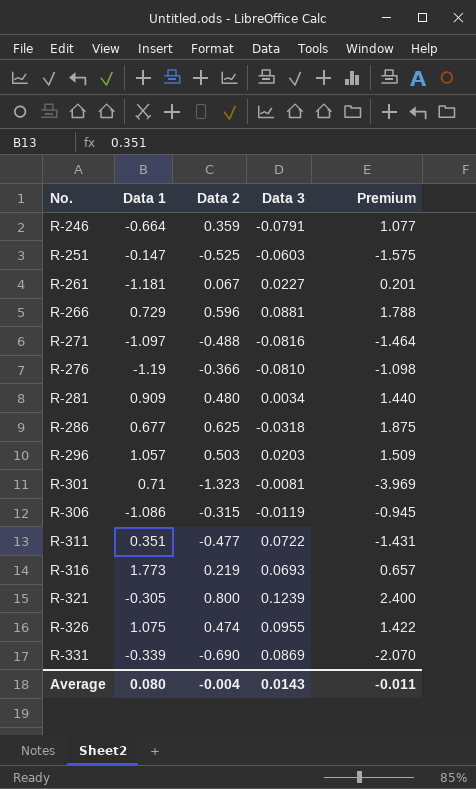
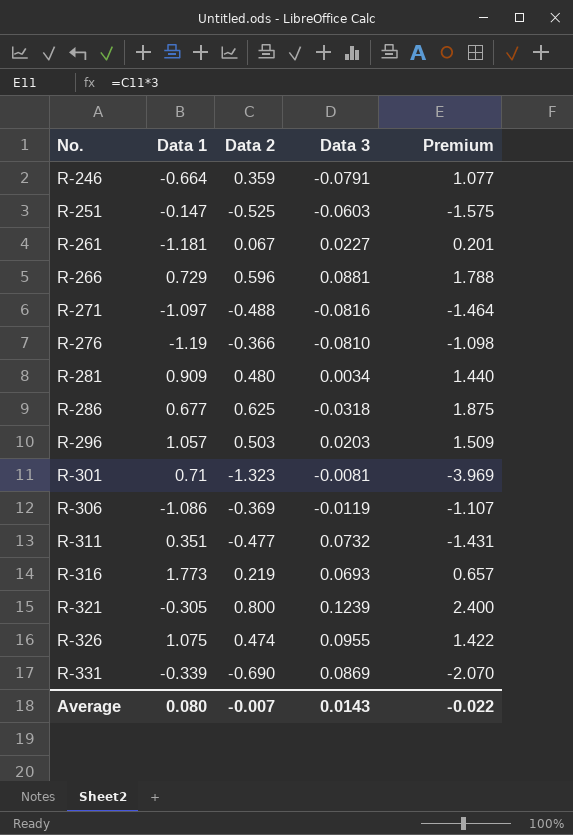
R-306 | Data 2: -0.315 -> -0.369
R-306 | Premium: -0.945 -> -1.107
R-311 | Data 3: 0.0722 -> 0.0732
Average | Data 2: -0.004 -> -0.007
Average | Premium: -0.011 -> -0.022

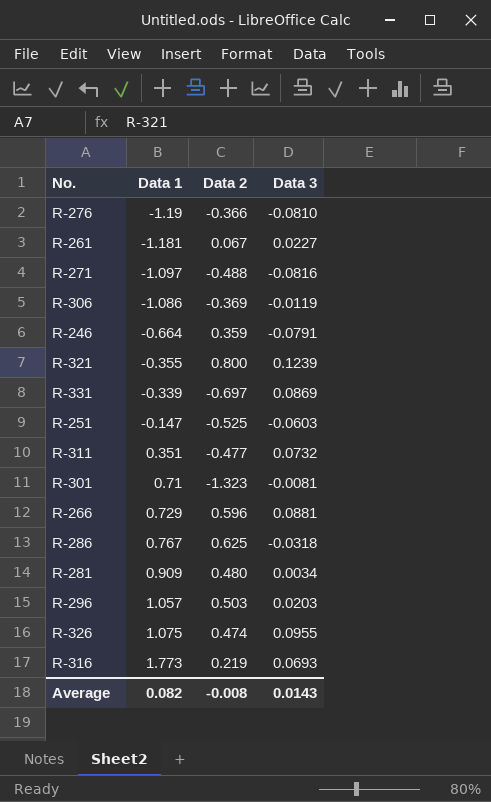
row order: No. ascending -> Data 1 ascending
column Premium | formula: [Data 2] * 3 -> none
R-321 | Data 1: -0.305 -> -0.355
R-331 | Data 2: -0.690 -> -0.697
R-286 | Data 1: 0.677 -> 0.767
Average | Data 1: 0.080 -> 0.082
Average | Data 2: -0.007 -> -0.008

